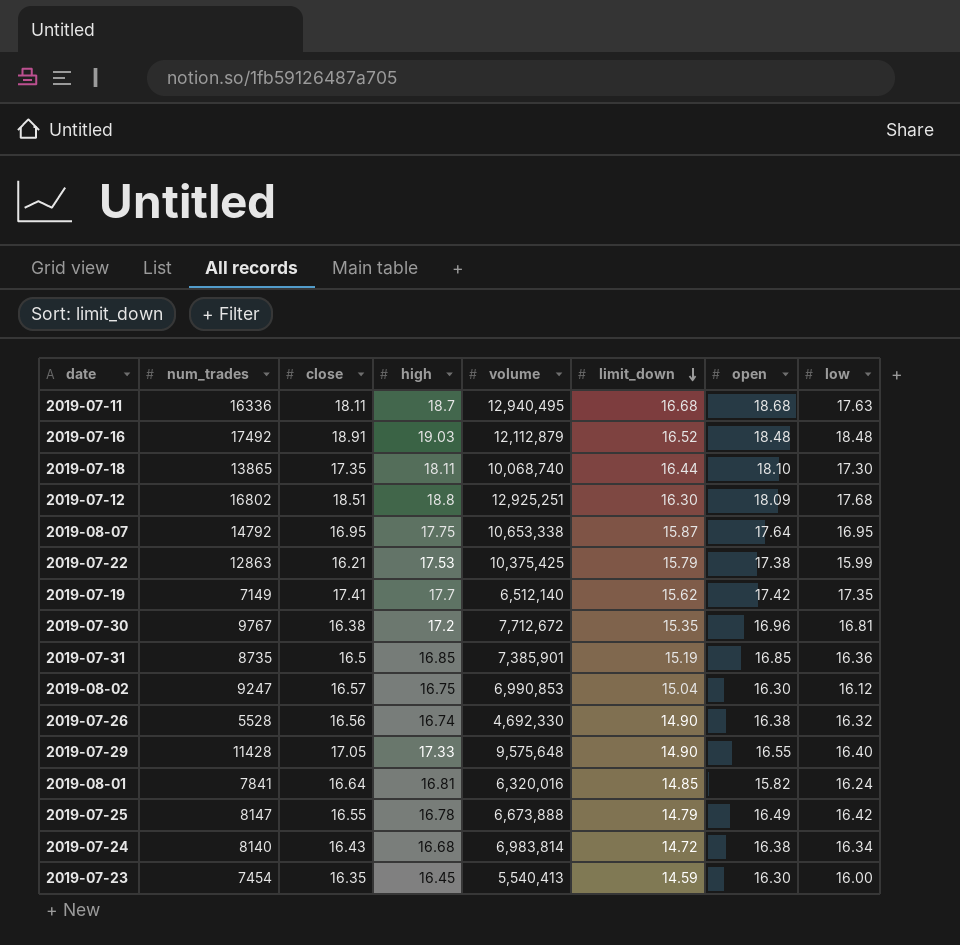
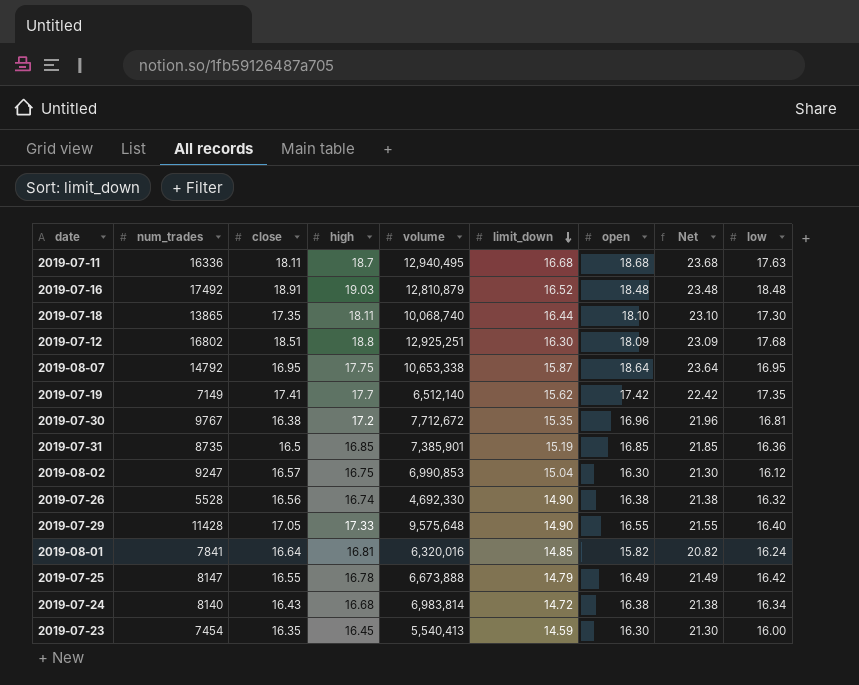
column Net | formula: none -> [open] + 5
row 2019-07-22: 12863 | 16.21 | 17.53 | 10,375,425 | 15.79 | 17.38 | 15.99 -> none
2019-07-16 | volume: 12,112,879 -> 12,810,879
2019-08-07 | open: 17.64 -> 18.64

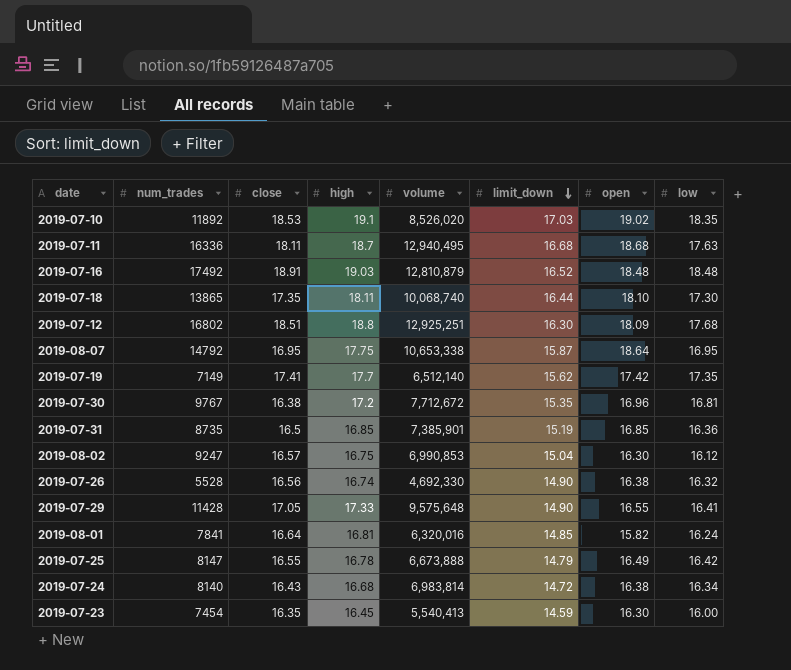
column Net | formula: [open] + 5 -> none
row 2019-07-10: none -> 11892 | 18.53 | 19.1 | 8,526,020 | 17.03 | 19.02 | 18.35
2019-07-29 | low: 16.40 -> 16.41

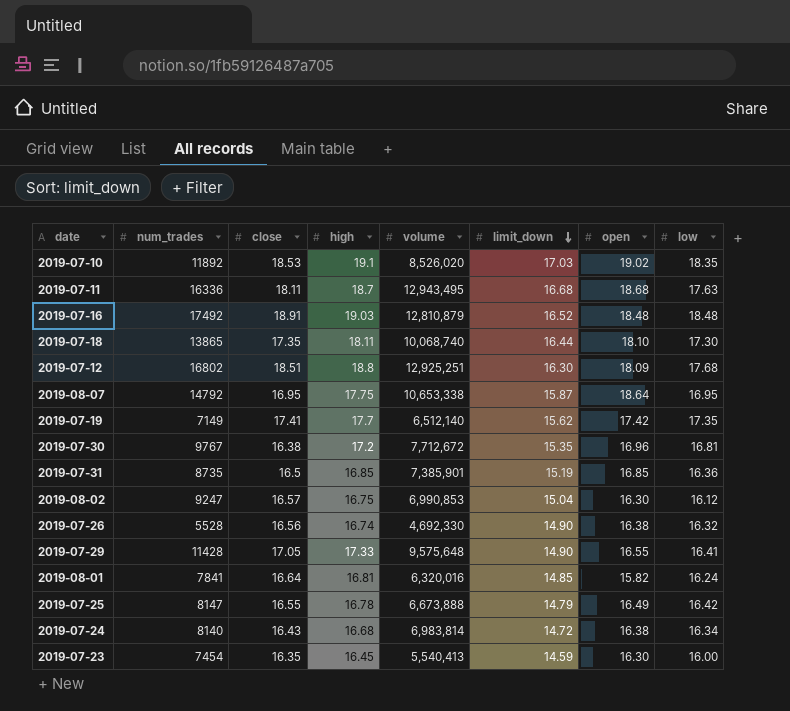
2019-07-11 | volume: 12,940,495 -> 12,943,495

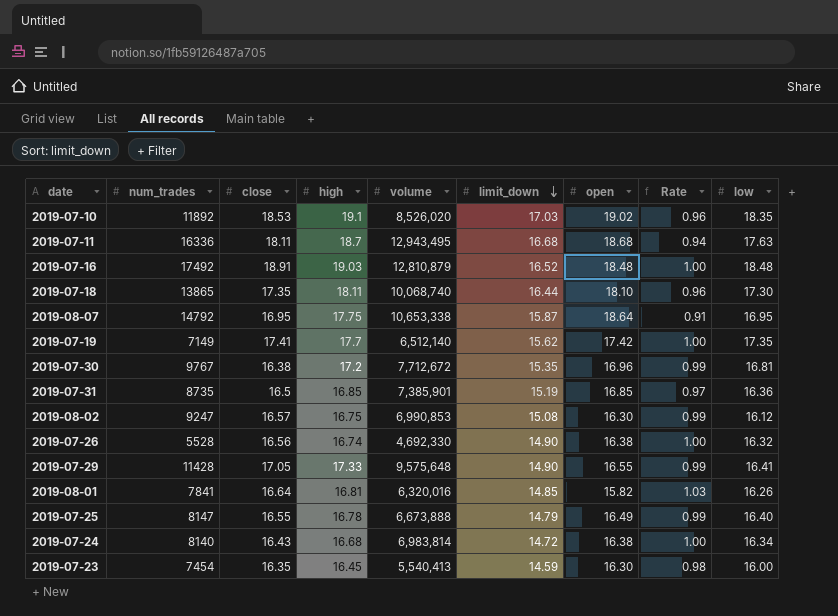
column Rate | formula: none -> [low] / [open]
row 2019-07-12: 16802 | 18.51 | 18.8 | 12,925,251 | 16.30 | 18.09 | 17.68 -> none
2019-08-02 | limit_down: 15.04 -> 15.08
2019-08-01 | low: 16.24 -> 16.26
2019-07-25 | low: 16.42 -> 16.40

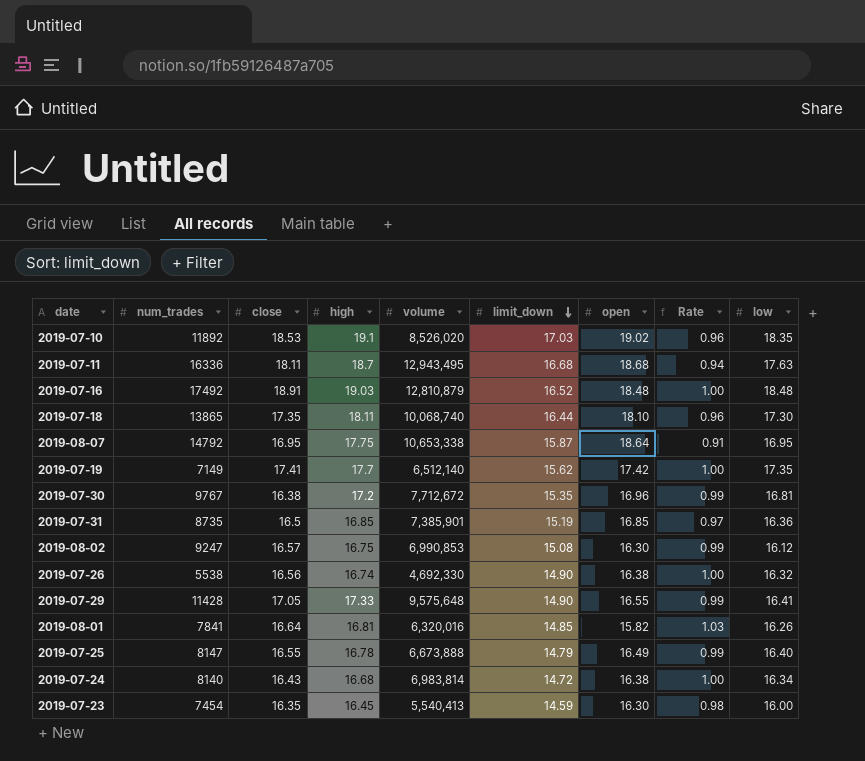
2019-07-26 | num_trades: 5528 -> 5538

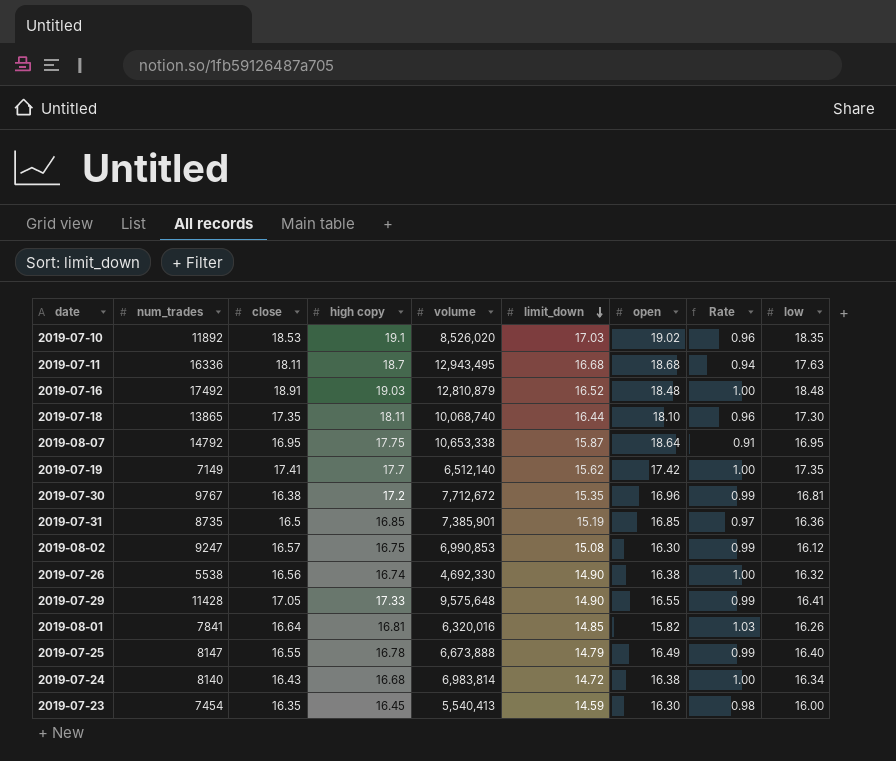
column name: high -> high copy

